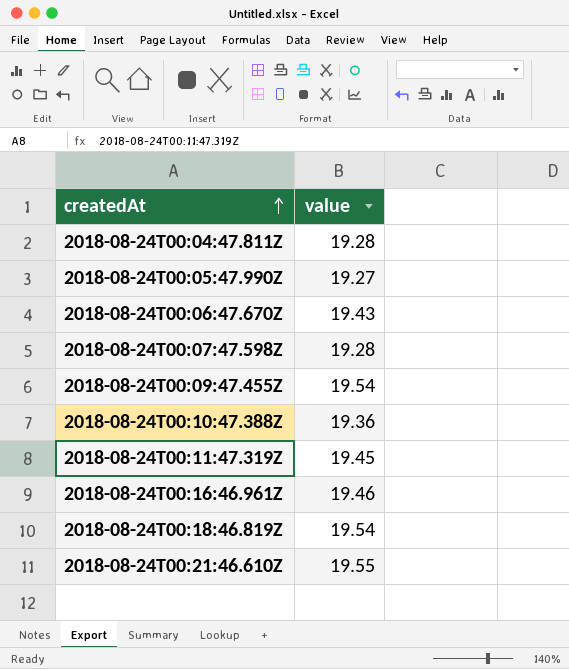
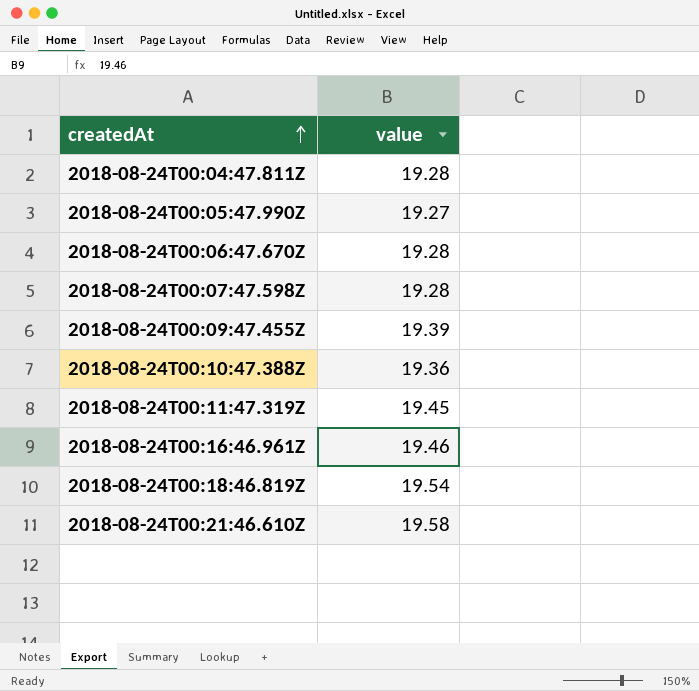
2018-08-24T00:06:47.670Z | value: 19.43 -> 19.28
2018-08-24T00:09:47.455Z | value: 19.54 -> 19.39
2018-08-24T00:21:46.610Z | value: 19.55 -> 19.58

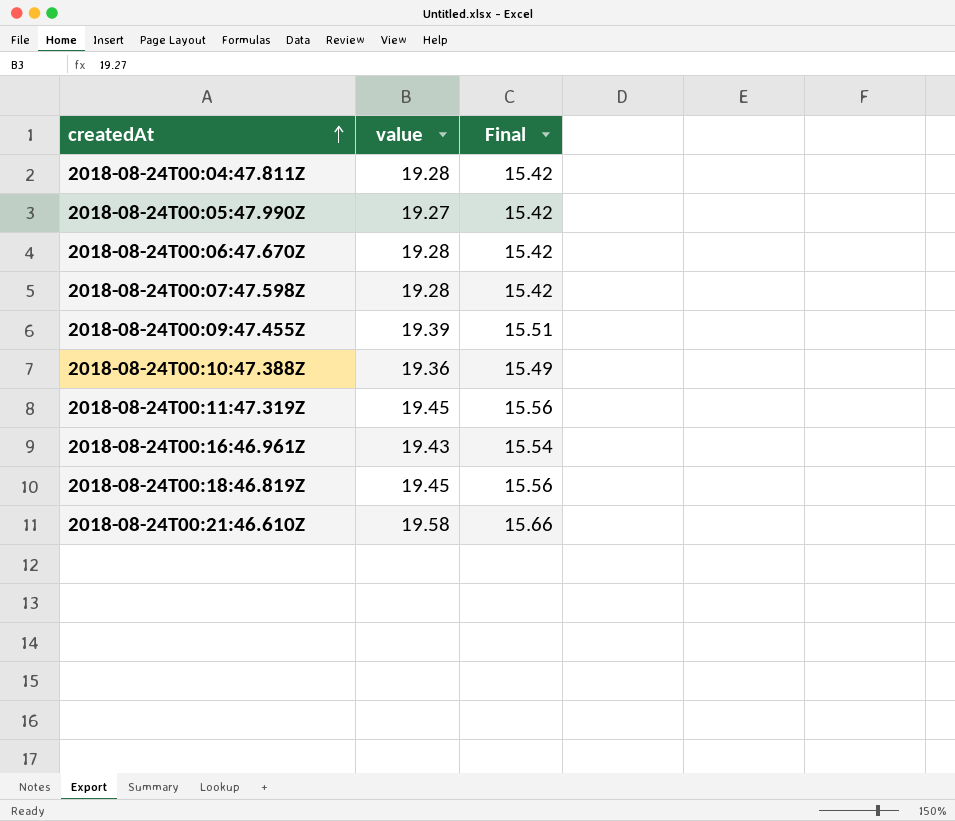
column Final | formula: none -> [value] * 0.8
2018-08-24T00:16:46.961Z | value: 19.46 -> 19.43
2018-08-24T00:18:46.819Z | value: 19.54 -> 19.45

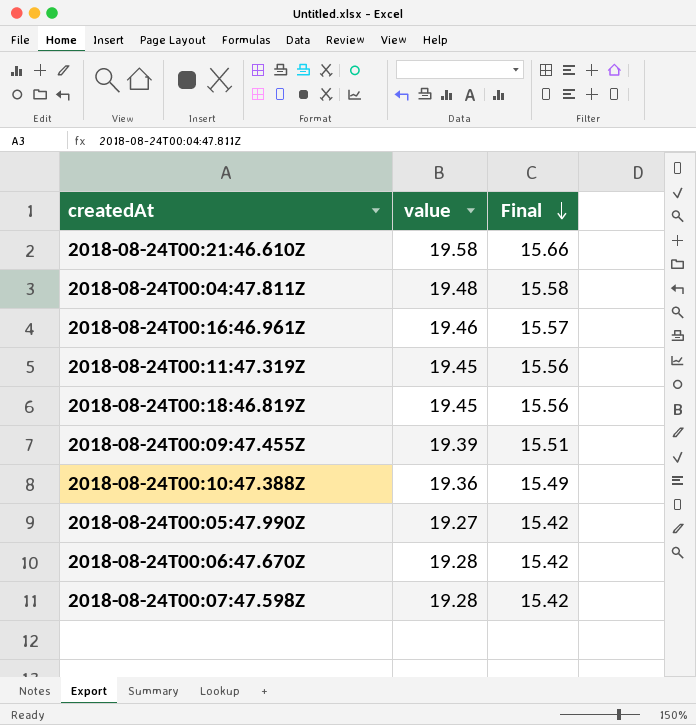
row order: createdAt ascending -> Final descending
2018-08-24T00:04:47.811Z | value: 19.28 -> 19.48
2018-08-24T00:04:47.811Z | Final: 15.42 -> 15.58
2018-08-24T00:16:46.961Z | value: 19.43 -> 19.46
2018-08-24T00:16:46.961Z | Final: 15.54 -> 15.57

